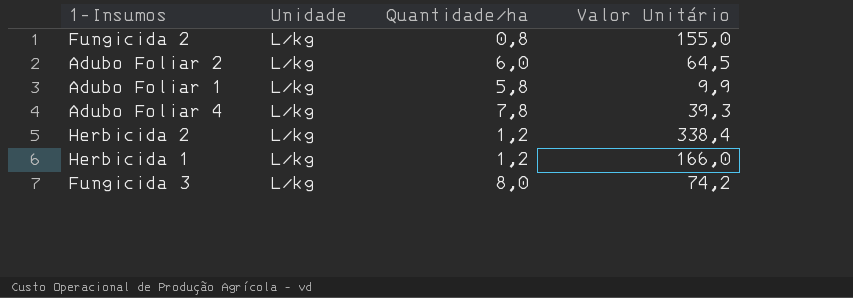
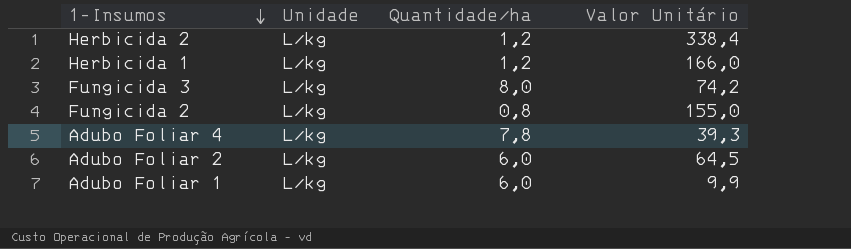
row order: none -> 1-Insumos descending
Adubo Foliar 1 | Quantidade/ha: 5,8 -> 6,0

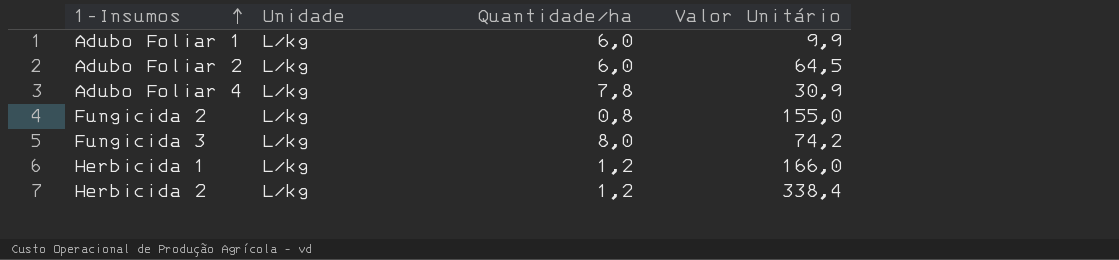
row order: 1-Insumos descending -> 1-Insumos ascending
Adubo Foliar 4 | Valor Unitário: 39,3 -> 30,9

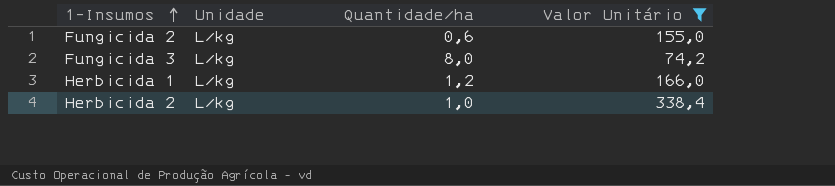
filter: none -> Valor Unitário >= 74,2
Fungicida 2 | Quantidade/ha: 0,8 -> 0,6
Herbicida 2 | Quantidade/ha: 1,2 -> 1,0

